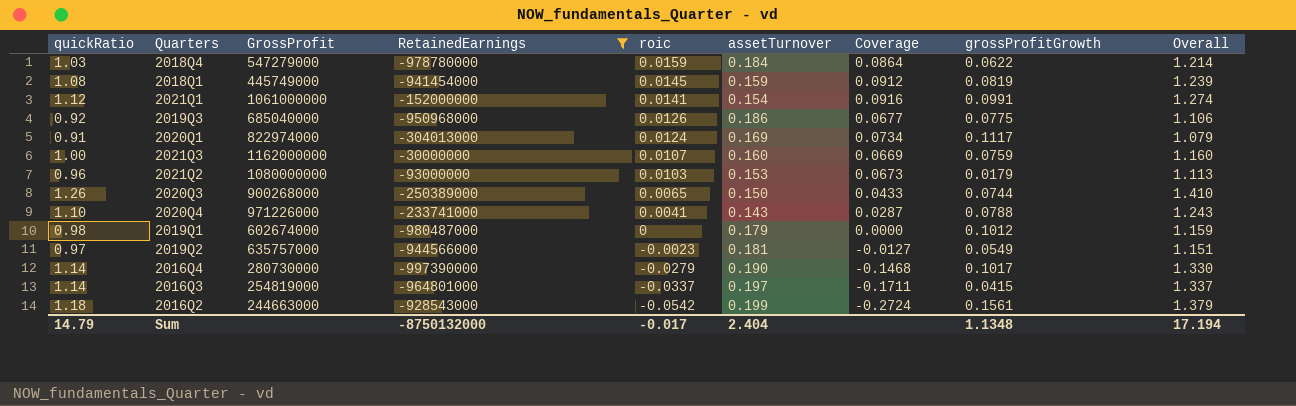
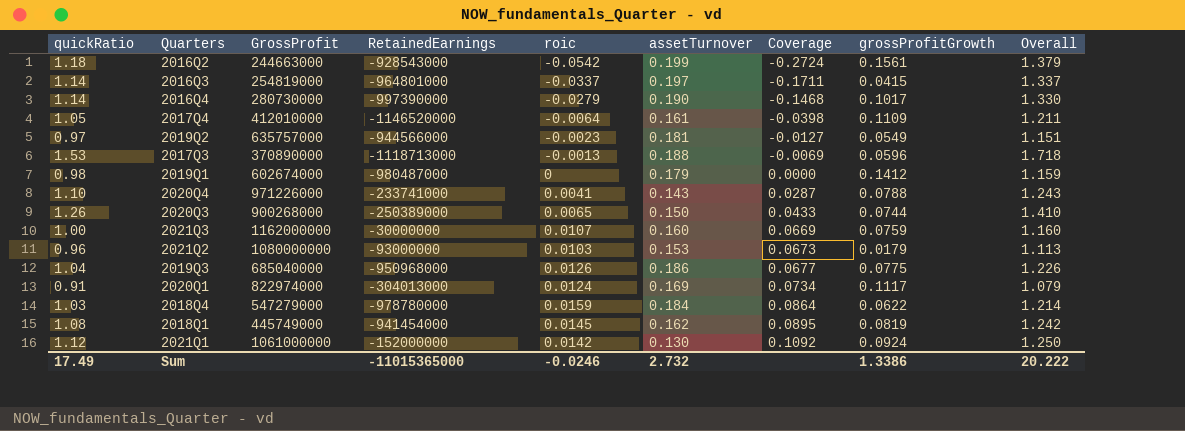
filter: RetainedEarnings >= -997390000 -> none
row order: roic descending -> Coverage ascending
2019Q1 | grossProfitGrowth: 0.1012 -> 0.1412
2019Q3 | quickRatio: 0.92 -> 1.04
2019Q3 | Overall: 1.106 -> 1.226
2018Q1 | assetTurnover: 0.159 -> 0.162
2018Q1 | Coverage: 0.0912 -> 0.0895
2018Q1 | Overall: 1.239 -> 1.242
2021Q1 | roic: 0.0141 -> 0.0142
2021Q1 | assetTurnover: 0.154 -> 0.130
2021Q1 | Coverage: 0.0916 -> 0.1092
2021Q1 | grossProfitGrowth: 0.0991 -> 0.0924
2021Q1 | Overall: 1.274 -> 1.250
Sum | quickRatio: 14.79 -> 17.49
Sum | RetainedEarnings: -8750132000 -> -11015365000
Sum | roic: -0.017 -> -0.0246
Sum | assetTurnover: 2.404 -> 2.732
Sum | grossProfitGrowth: 1.1348 -> 1.3386
Sum | Overall: 17.194 -> 20.222

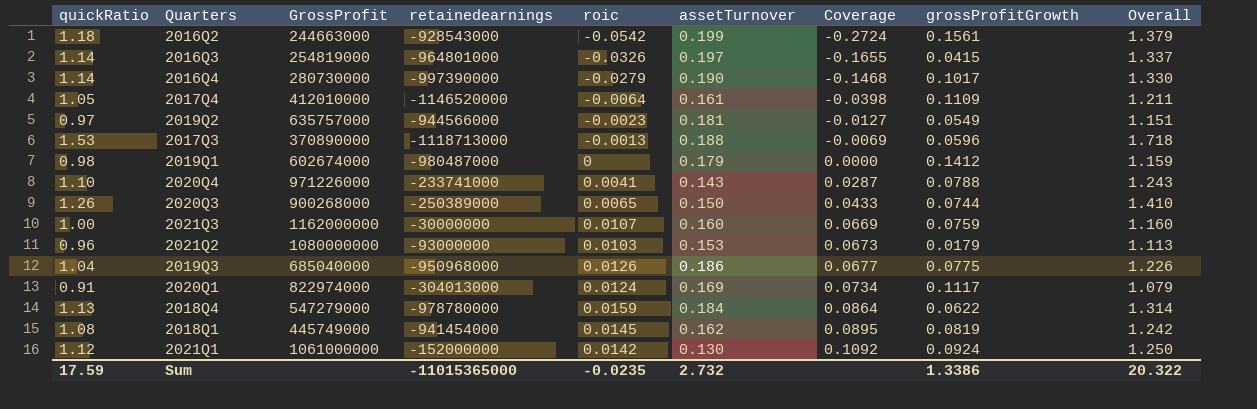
column name: RetainedEarnings -> retainedearnings
2016Q3 | roic: -0.0337 -> -0.0326
2016Q3 | Coverage: -0.1711 -> -0.1655
2018Q4 | quickRatio: 1.03 -> 1.13
2018Q4 | Overall: 1.214 -> 1.314
Sum | quickRatio: 17.49 -> 17.59
Sum | roic: -0.0246 -> -0.0235
Sum | Overall: 20.222 -> 20.322

